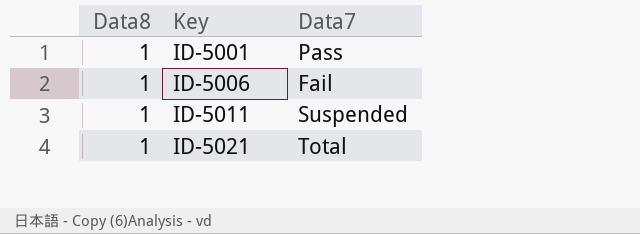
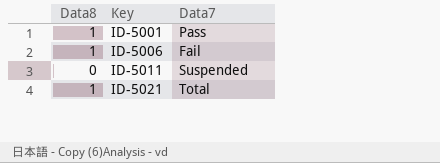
ID-5011 | Data8: 1 -> 0

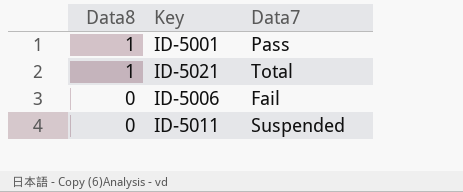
row order: Key ascending -> Data8 descending
ID-5006 | Data8: 1 -> 0

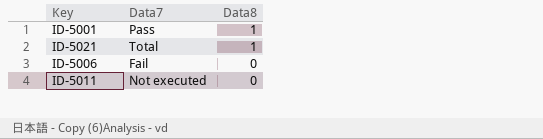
column Data8 | position: 1 -> 3
ID-5011 | Data7: Suspended -> Not executed

